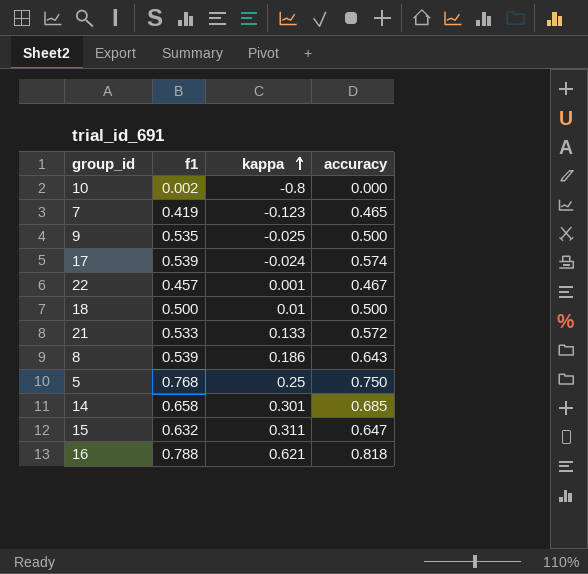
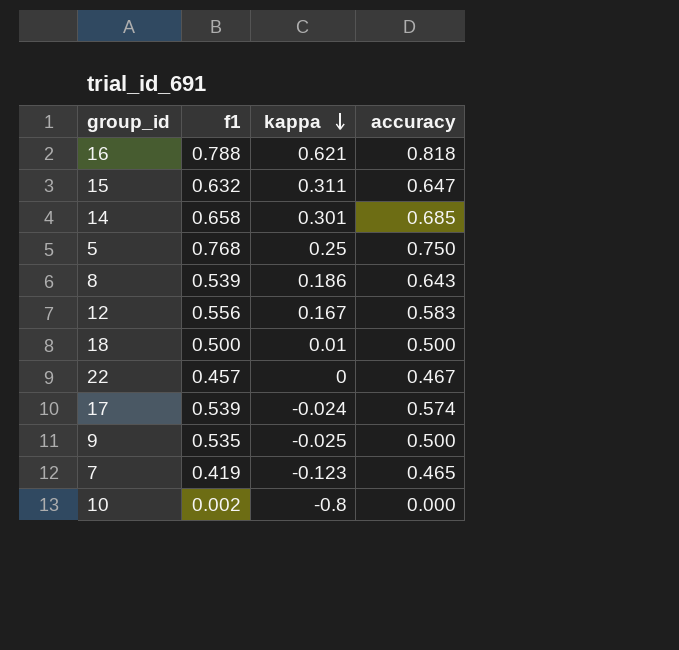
row order: kappa ascending -> kappa descending
row 21: 0.533 | 0.133 | 0.572 -> none
row 12: none -> 0.556 | 0.167 | 0.583
22 | kappa: 0.001 -> 0

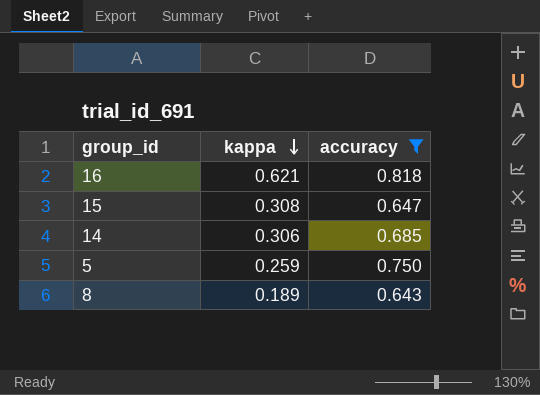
filter: none -> accuracy >= 0.643
column f1 | position: 2 -> none
15 | kappa: 0.311 -> 0.308
14 | kappa: 0.301 -> 0.306
5 | kappa: 0.25 -> 0.259
8 | kappa: 0.186 -> 0.189

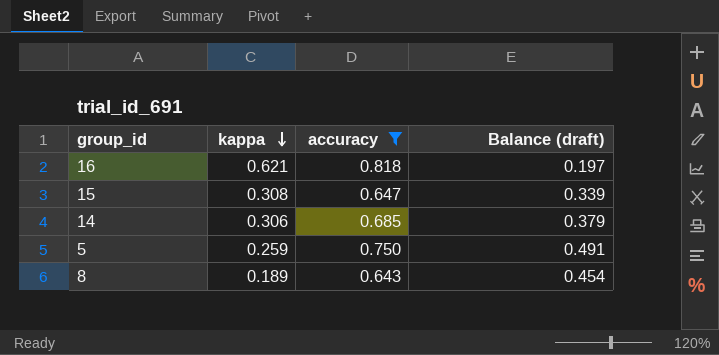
column Balance (draft) | formula: none -> [accuracy] - [kappa]

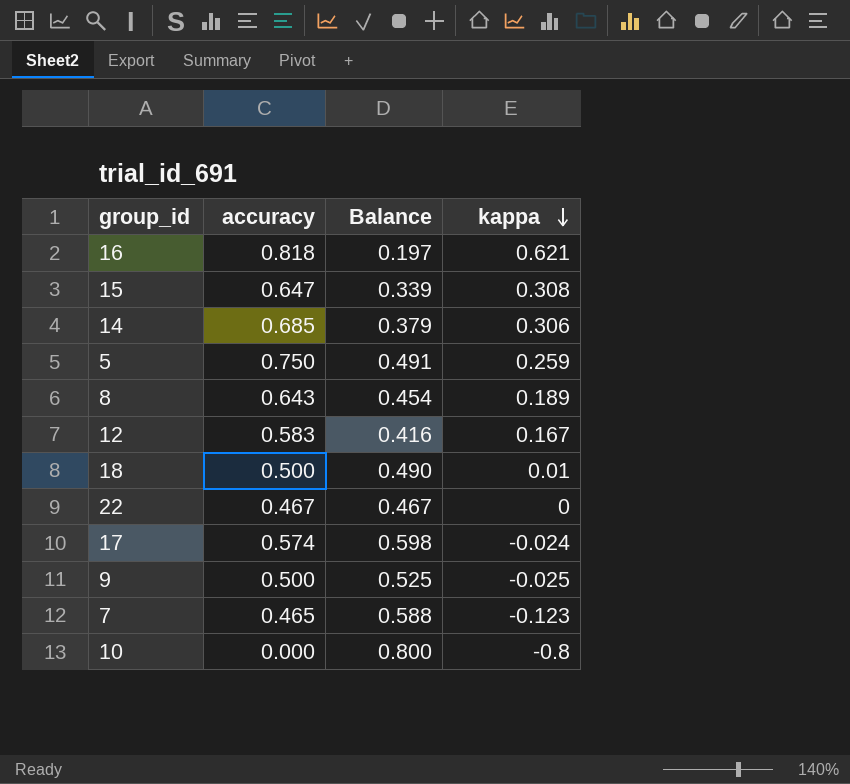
filter: accuracy >= 0.643 -> none
column name: Balance (draft) -> Balance
column kappa | position: 2 -> 4

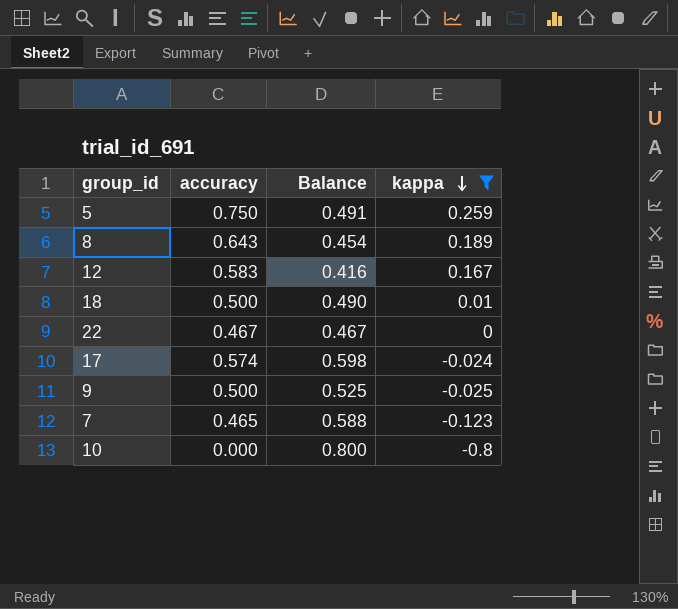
filter: none -> kappa <= 0.259

